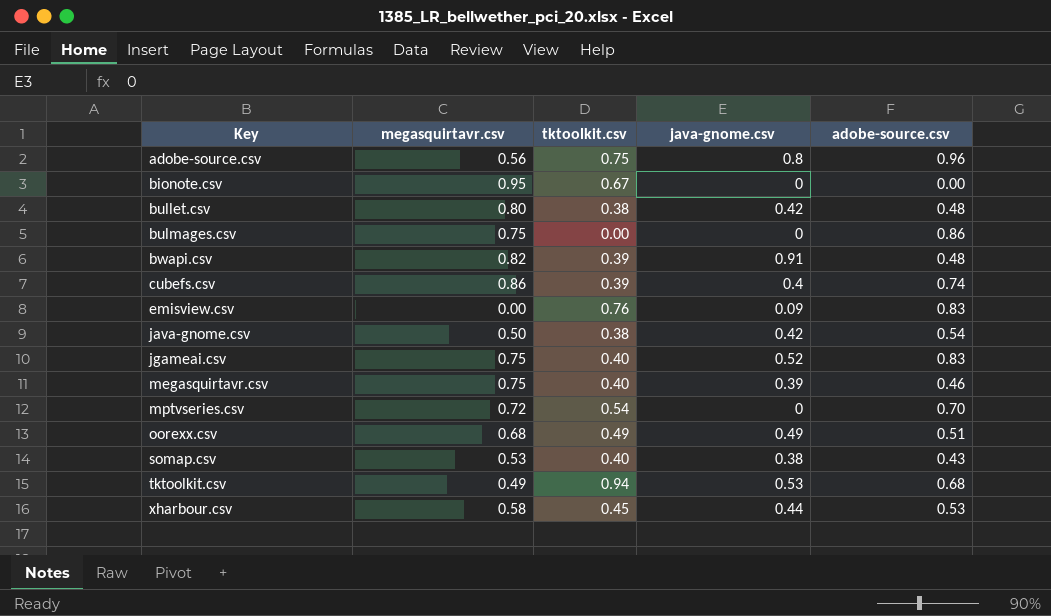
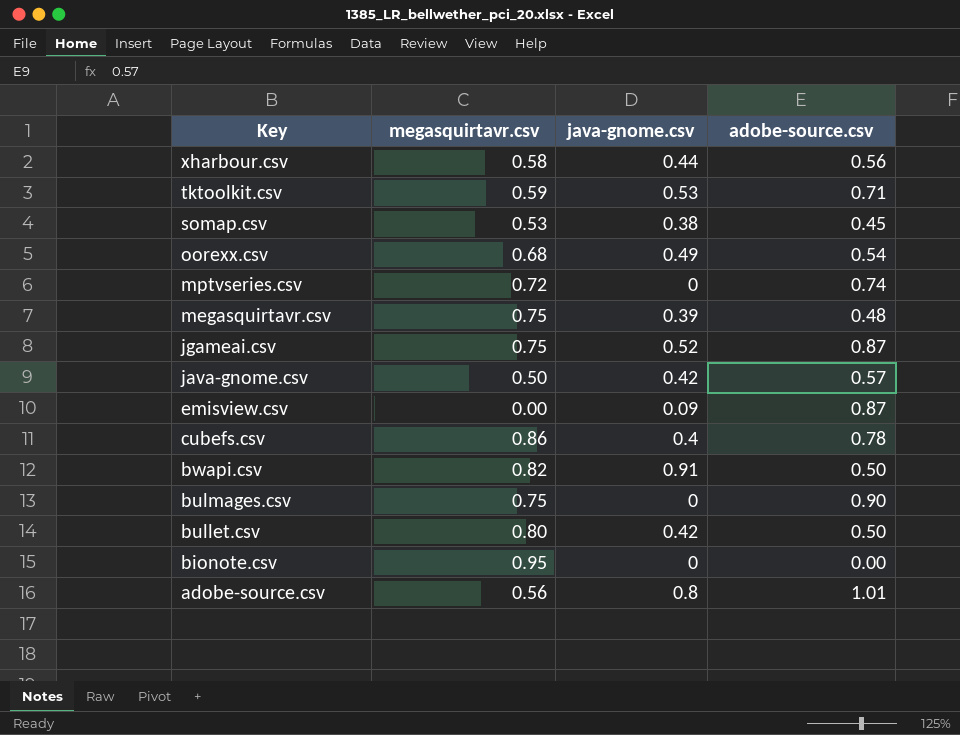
row order: Key ascending -> Key descending
column tktoolkit.csv | position: 3 -> none
xharbour.csv | adobe-source.csv: 0.53 -> 0.56
tktoolkit.csv | megasquirtavr.csv: 0.49 -> 0.59
tktoolkit.csv | adobe-source.csv: 0.68 -> 0.71
somap.csv | adobe-source.csv: 0.43 -> 0.45
oorexx.csv | adobe-source.csv: 0.51 -> 0.54
mptvseries.csv | adobe-source.csv: 0.70 -> 0.74
megasquirtavr.csv | adobe-source.csv: 0.46 -> 0.48
jgameai.csv | adobe-source.csv: 0.83 -> 0.87
java-gnome.csv | adobe-source.csv: 0.54 -> 0.57
emisview.csv | adobe-source.csv: 0.83 -> 0.87
cubefs.csv | adobe-source.csv: 0.74 -> 0.78
bwapi.csv | adobe-source.csv: 0.48 -> 0.50
bulmages.csv | adobe-source.csv: 0.86 -> 0.90
bullet.csv | adobe-source.csv: 0.48 -> 0.50
adobe-source.csv | adobe-source.csv: 0.96 -> 1.01

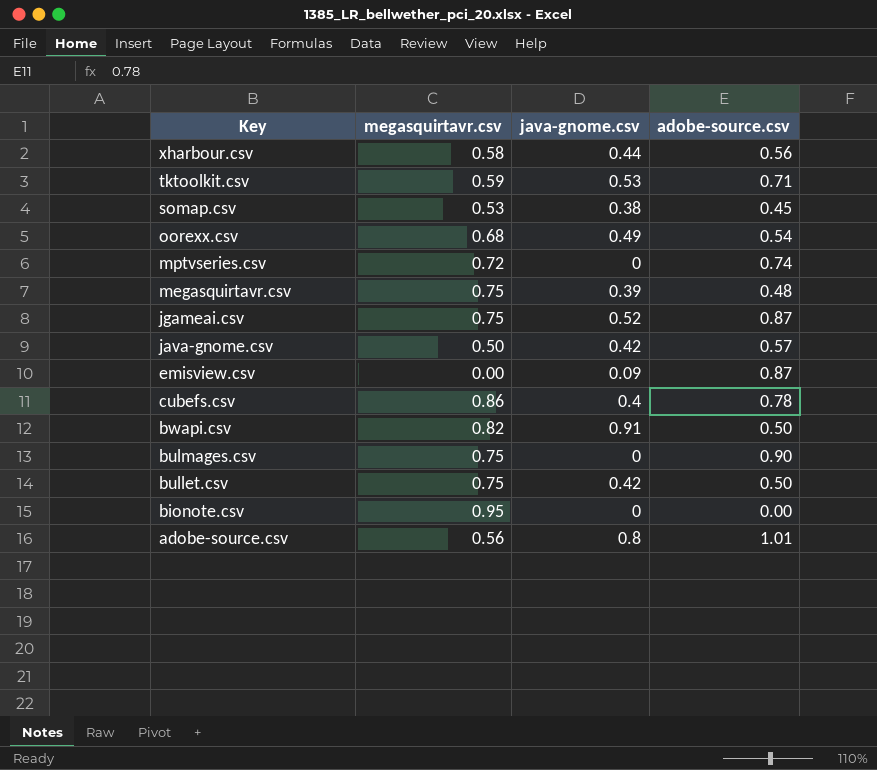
bullet.csv | megasquirtavr.csv: 0.80 -> 0.75

